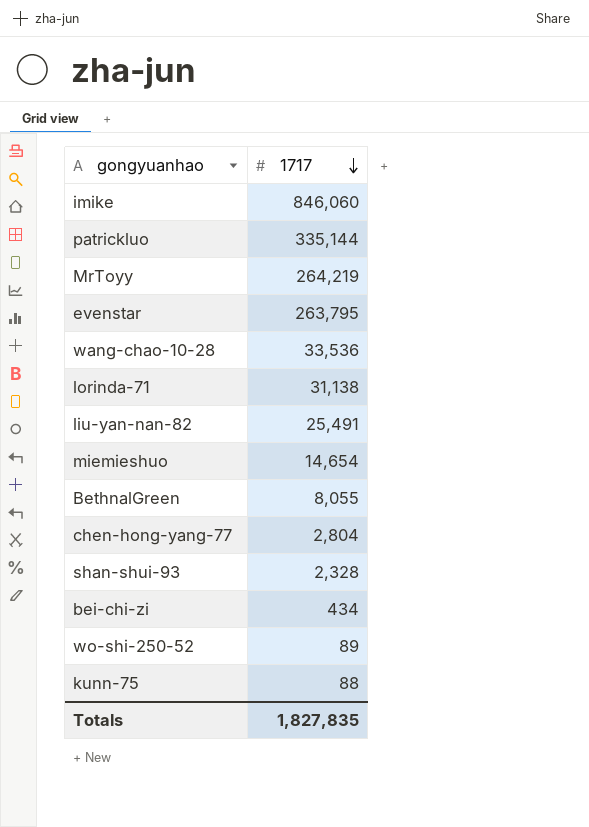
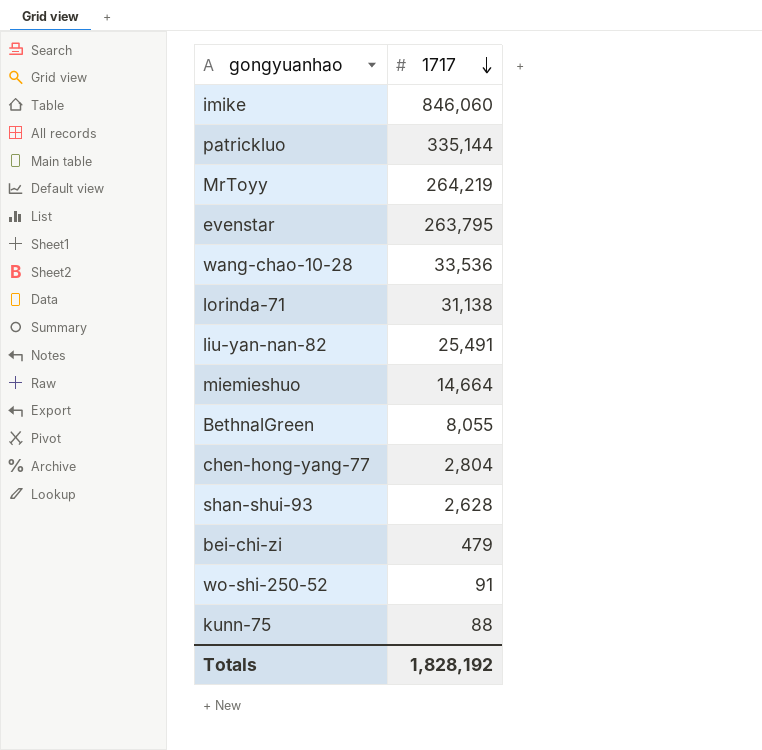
miemieshuo | 1717: 14,654 -> 14,664
shan-shui-93 | 1717: 2,328 -> 2,628
bei-chi-zi | 1717: 434 -> 479
wo-shi-250-52 | 1717: 89 -> 91
Totals | 1717: 1,827,835 -> 1,828,192

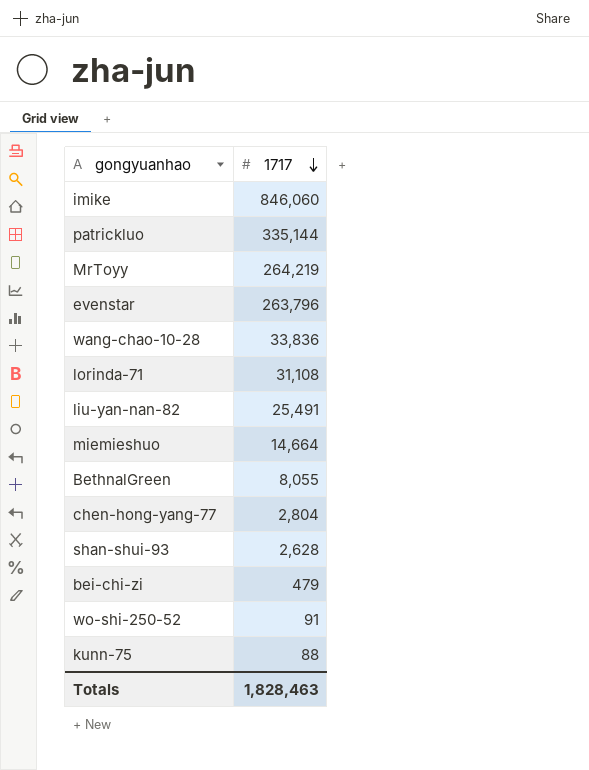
evenstar | 1717: 263,795 -> 263,796
wang-chao-10-28 | 1717: 33,536 -> 33,836
lorinda-71 | 1717: 31,138 -> 31,108
Totals | 1717: 1,828,192 -> 1,828,463

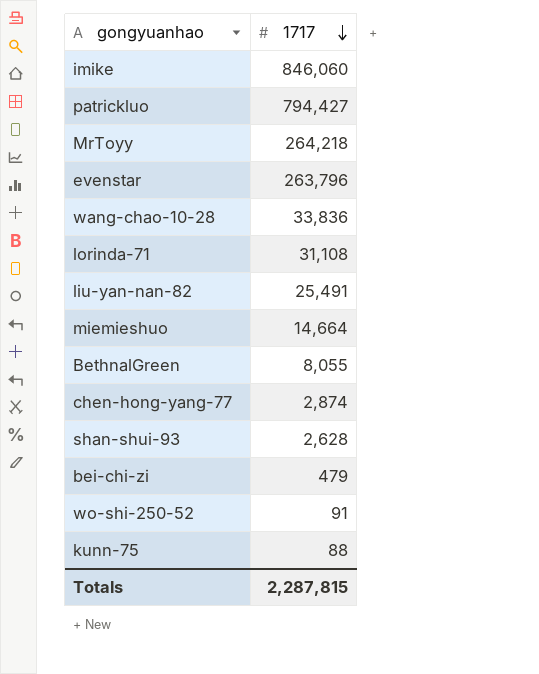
patrickluo | 1717: 335,144 -> 794,427
MrToyy | 1717: 264,219 -> 264,218
chen-hong-yang-77 | 1717: 2,804 -> 2,874
Totals | 1717: 1,828,463 -> 2,287,815

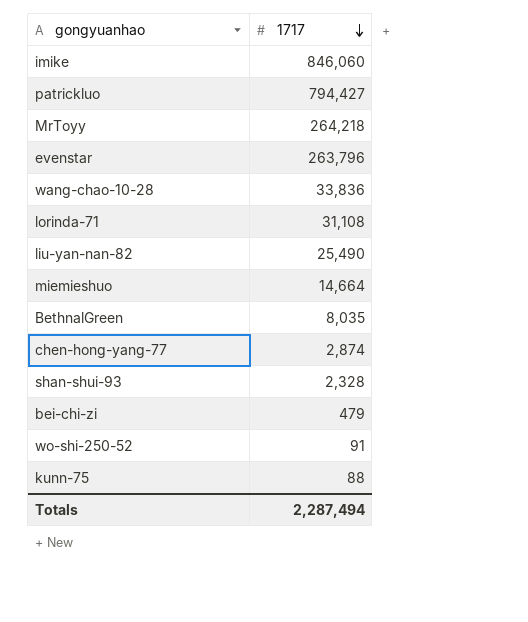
liu-yan-nan-82 | 1717: 25,491 -> 25,490
BethnalGreen | 1717: 8,055 -> 8,035
shan-shui-93 | 1717: 2,628 -> 2,328
Totals | 1717: 2,287,815 -> 2,287,494

